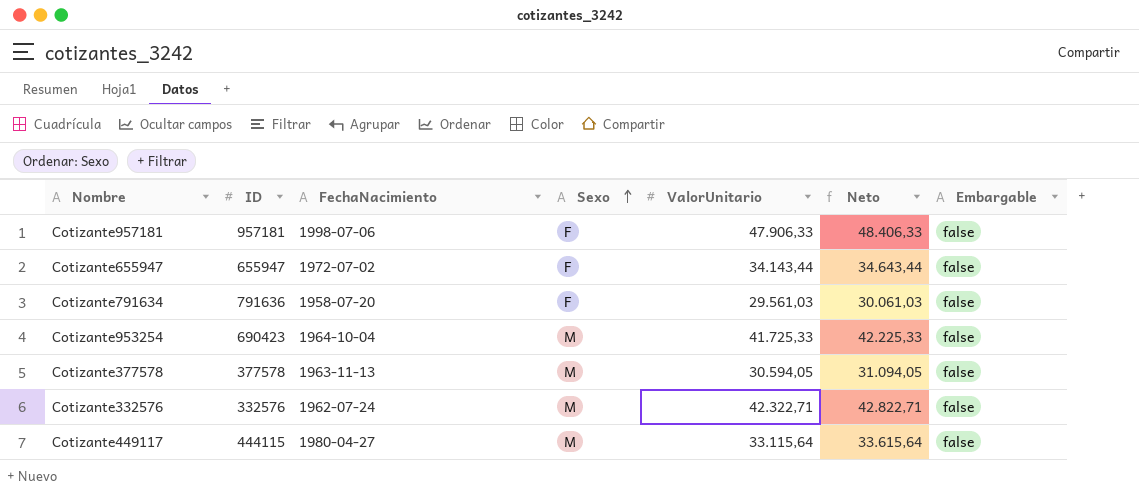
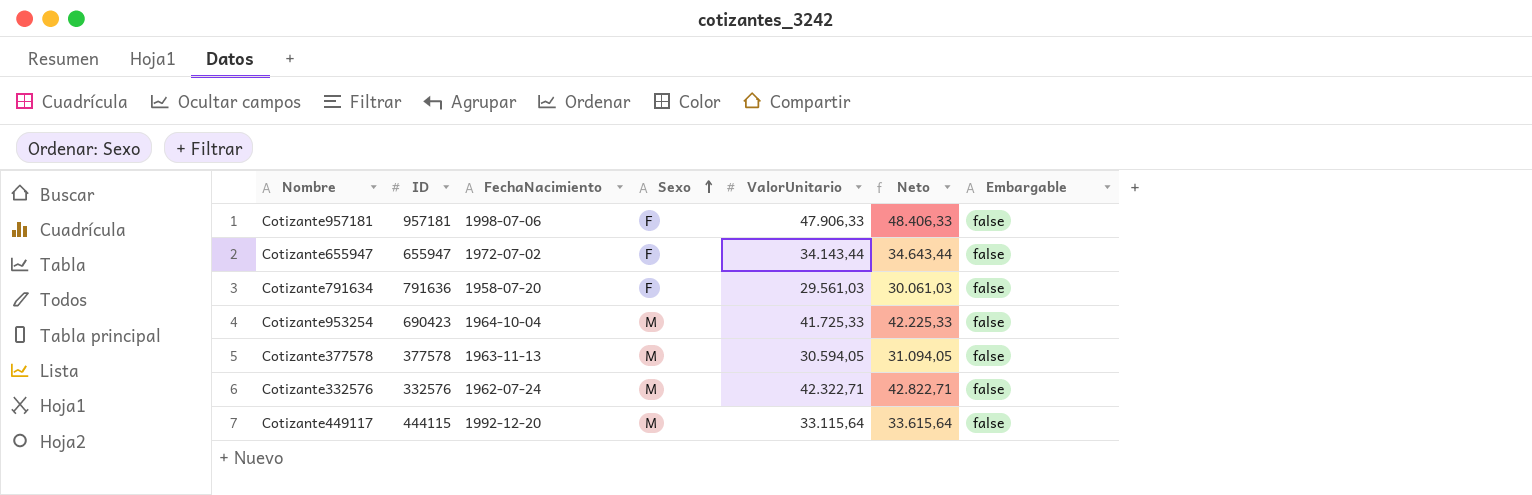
Cotizante449117 | FechaNacimiento: 1980-04-27 -> 1992-12-20

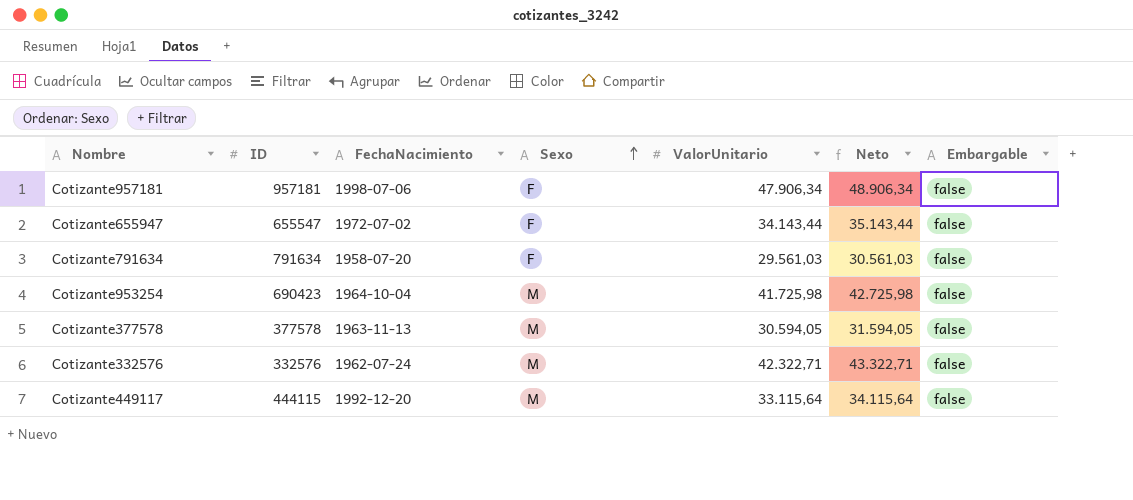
column Neto | formula: [ValorUnitario] + 500 -> [ValorUnitario] + 1000
Cotizante957181 | ValorUnitario: 47.906,33 -> 47.906,34
Cotizante655947 | ID: 655947 -> 655547
Cotizante791634 | ID: 791636 -> 791634
Cotizante953254 | ValorUnitario: 41.725,33 -> 41.725,98

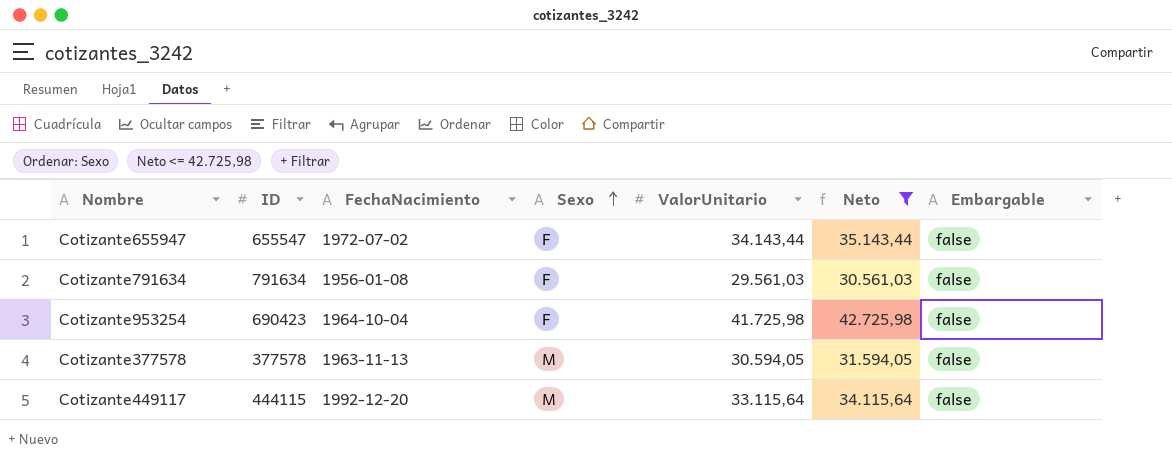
filter: none -> Neto <= 42.725,98
Cotizante791634 | FechaNacimiento: 1958-07-20 -> 1956-01-08
Cotizante953254 | Sexo: M -> F

